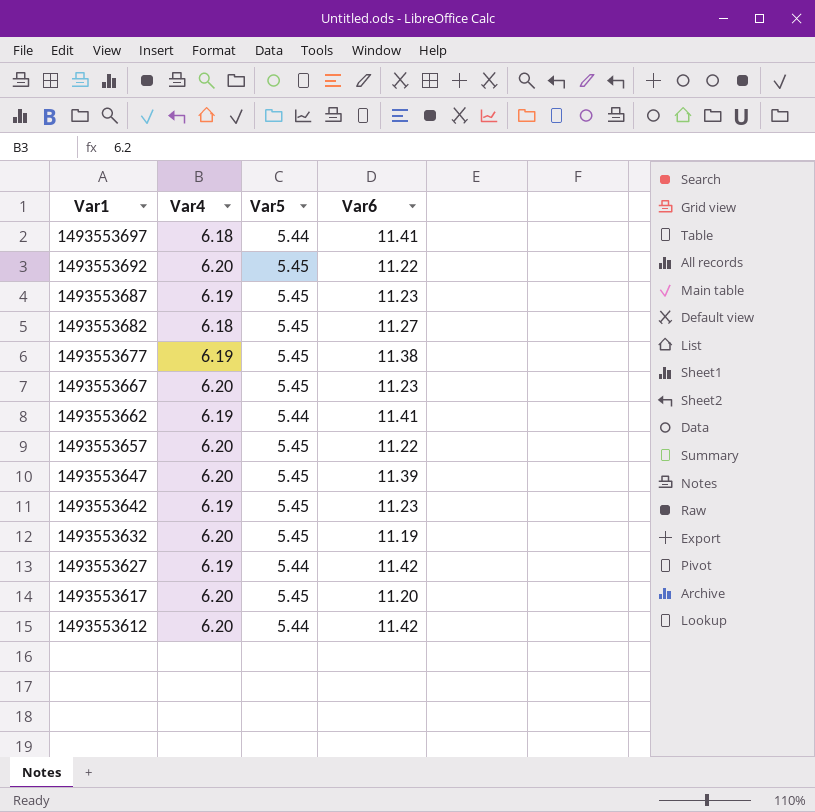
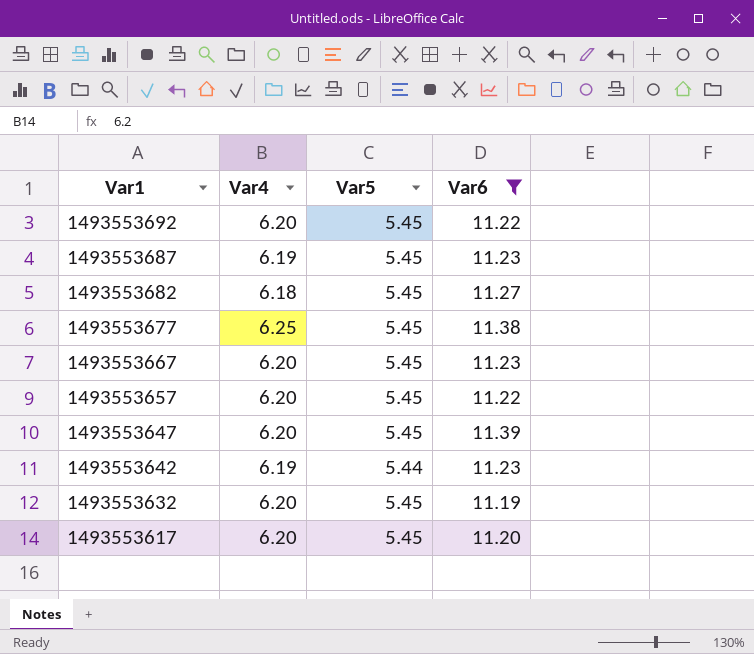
filter: none -> Var6 <= 11.39
1493553677 | Var4: 6.19 -> 6.25
1493553642 | Var5: 5.45 -> 5.44

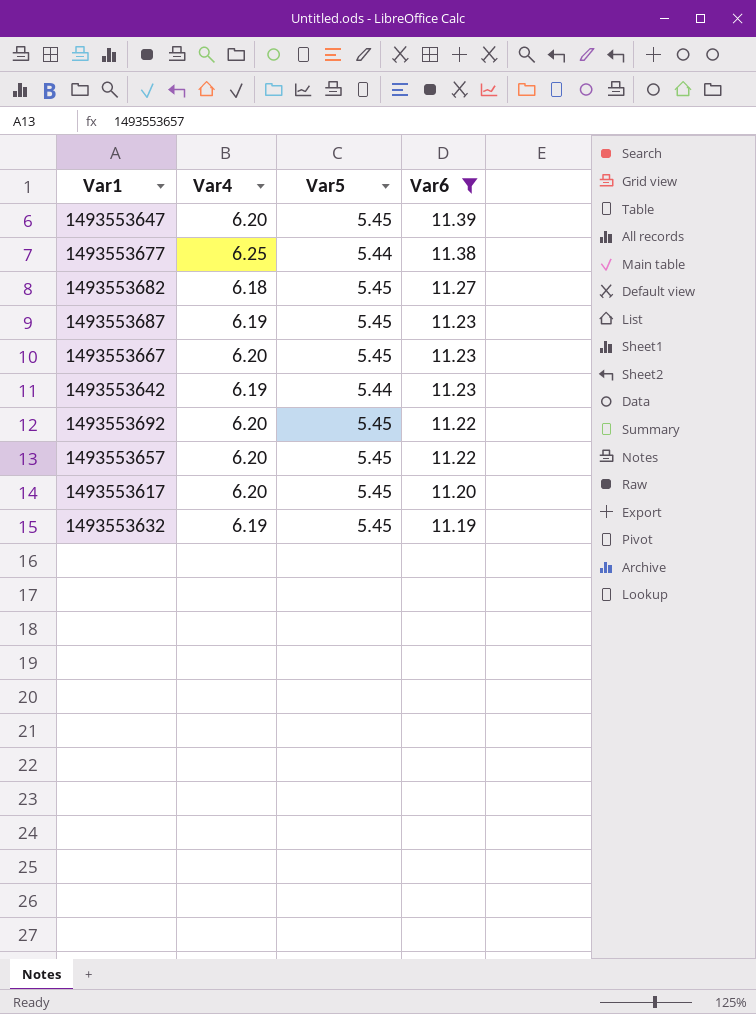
row order: Var1 descending -> Var6 descending
1493553677 | Var5: 5.45 -> 5.44
1493553632 | Var4: 6.20 -> 6.19

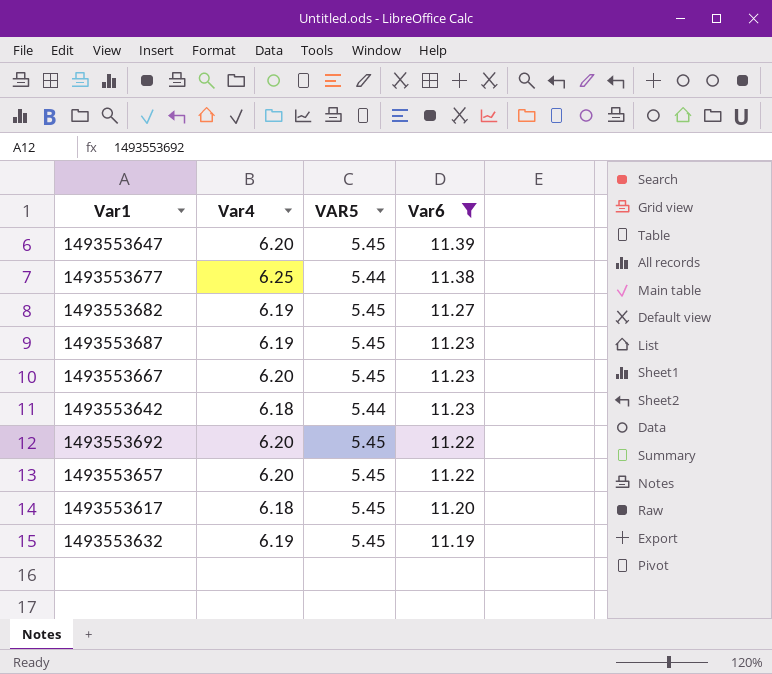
column name: Var5 -> VAR5
1493553682 | Var4: 6.18 -> 6.19
1493553642 | Var4: 6.19 -> 6.18
1493553617 | Var4: 6.20 -> 6.18

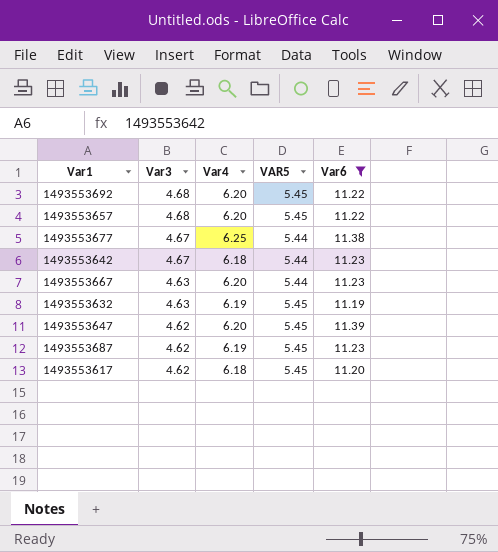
row order: Var6 descending -> Var3 descending
column Var3 | position: none -> 2
row 1493553682: 6.19 | 5.45 | 11.27 -> none
1493553667 | VAR5: 5.45 -> 5.44

